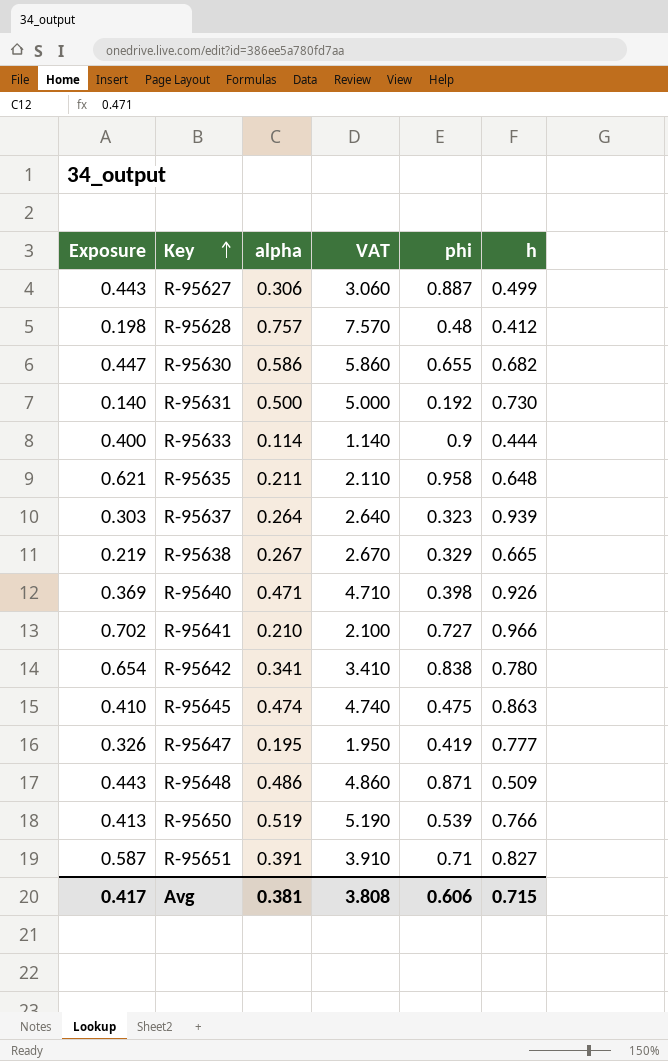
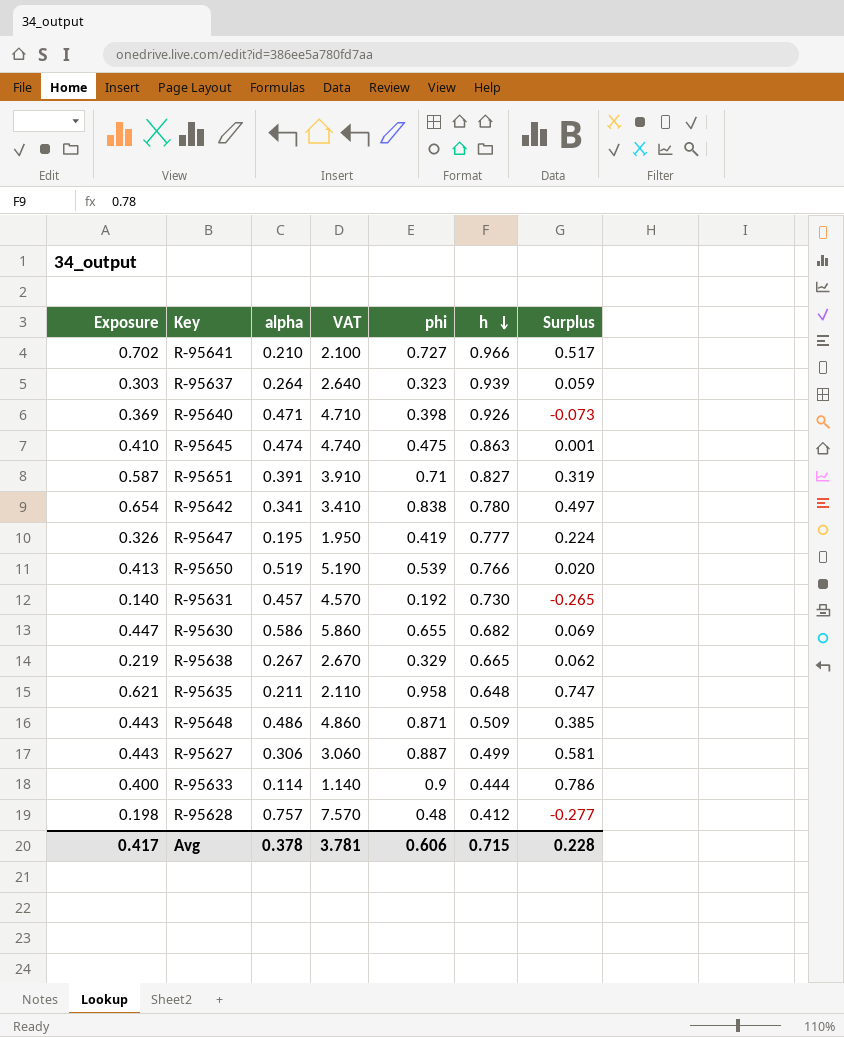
row order: Key ascending -> h descending
column Surplus | formula: none -> [phi] - [alpha]
R-95631 | alpha: 0.500 -> 0.457
R-95631 | VAT: 5.000 -> 4.570
Avg | alpha: 0.381 -> 0.378
Avg | VAT: 3.808 -> 3.781

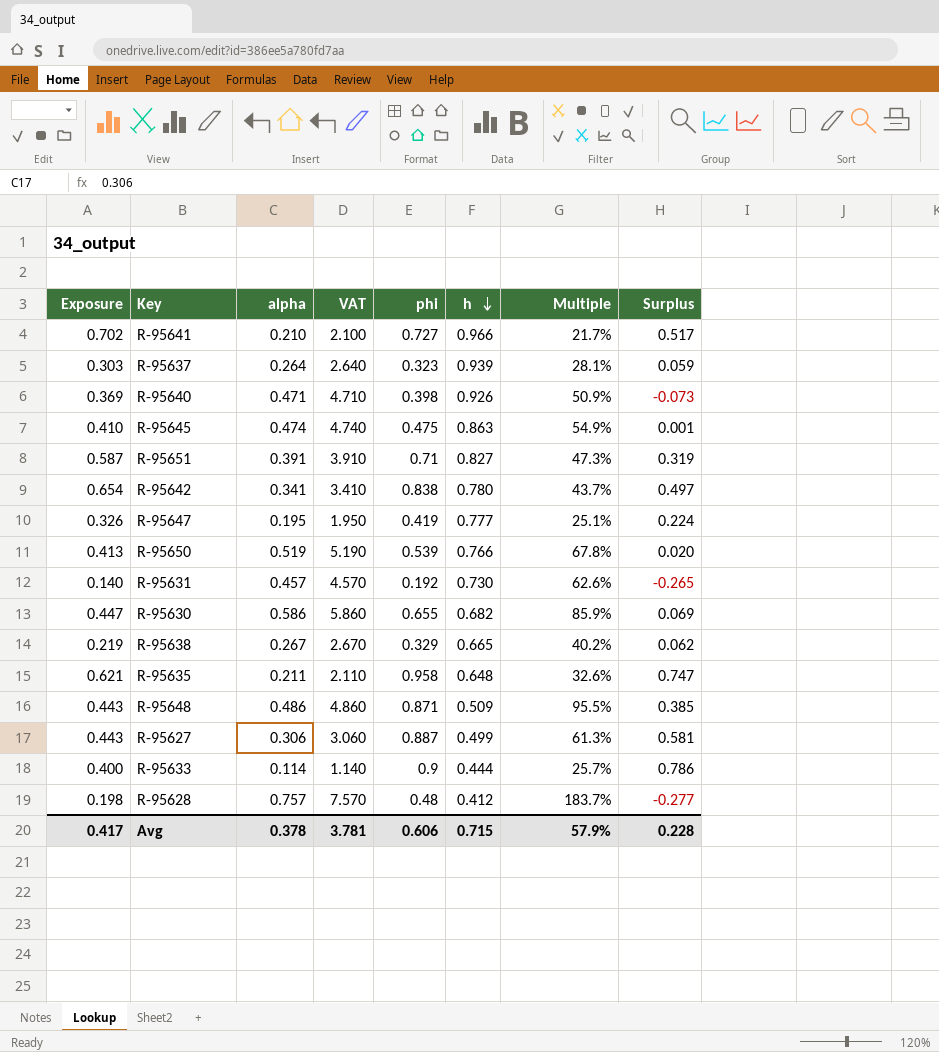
column Multiple | formula: none -> [alpha] / [h]

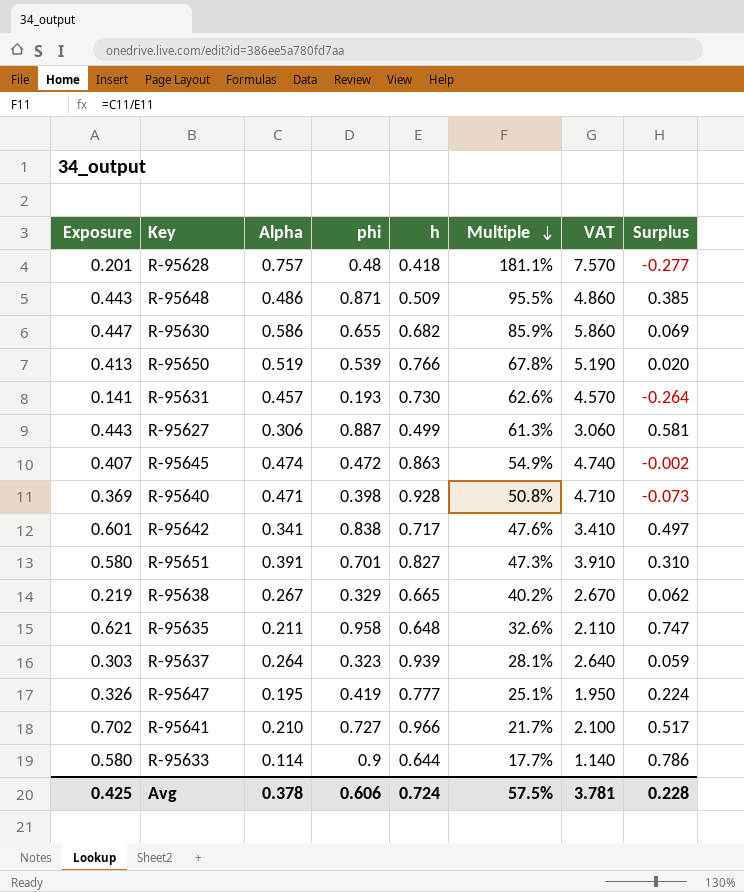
row order: h descending -> Multiple descending
column name: alpha -> Alpha
column VAT | position: 4 -> 7
R-95628 | Exposure: 0.198 -> 0.201
R-95628 | h: 0.412 -> 0.418
R-95628 | Multiple: 183.7% -> 181.1%
R-95631 | Exposure: 0.140 -> 0.141
R-95631 | phi: 0.192 -> 0.193
R-95631 | Surplus: -0.265 -> -0.264
R-95645 | Exposure: 0.410 -> 0.407
R-95645 | phi: 0.475 -> 0.472
R-95645 | Surplus: 0.001 -> -0.002
R-95640 | h: 0.926 -> 0.928
R-95640 | Multiple: 50.9% -> 50.8%
R-95642 | Exposure: 0.654 -> 0.601
R-95642 | h: 0.780 -> 0.717
R-95642 | Multiple: 43.7% -> 47.6%
R-95651 | Exposure: 0.587 -> 0.580
R-95651 | phi: 0.71 -> 0.701
R-95651 | Surplus: 0.319 -> 0.310
R-95633 | Exposure: 0.400 -> 0.580
R-95633 | h: 0.444 -> 0.644
R-95633 | Multiple: 25.7% -> 17.7%
Avg | Exposure: 0.417 -> 0.425
Avg | h: 0.715 -> 0.724
Avg | Multiple: 57.9% -> 57.5%

